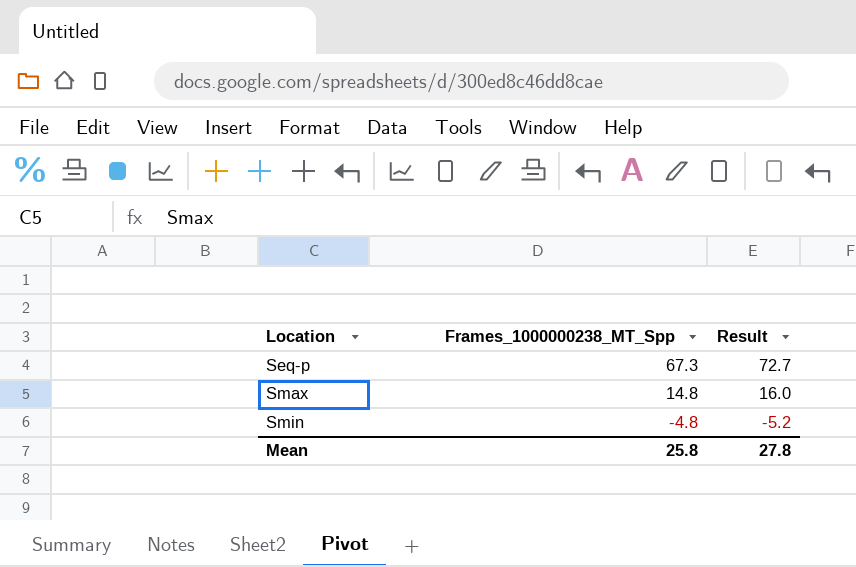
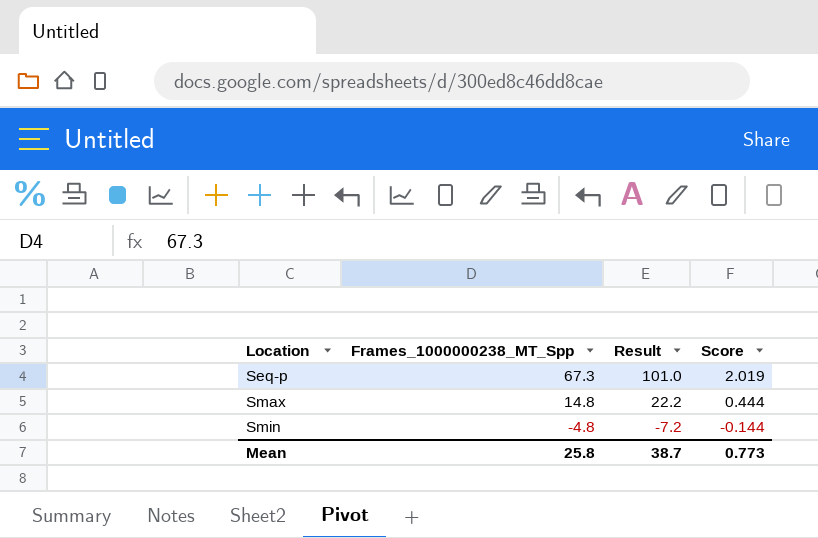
column Result | formula: [Frames_1000000238_MT_Spp] * 1.08 -> [Frames_1000000238_MT_Spp] * 1.5
column Score | formula: none -> [Frames_1000000238_MT_Spp] * 0.03
Mean | Result: 27.8 -> 38.7

